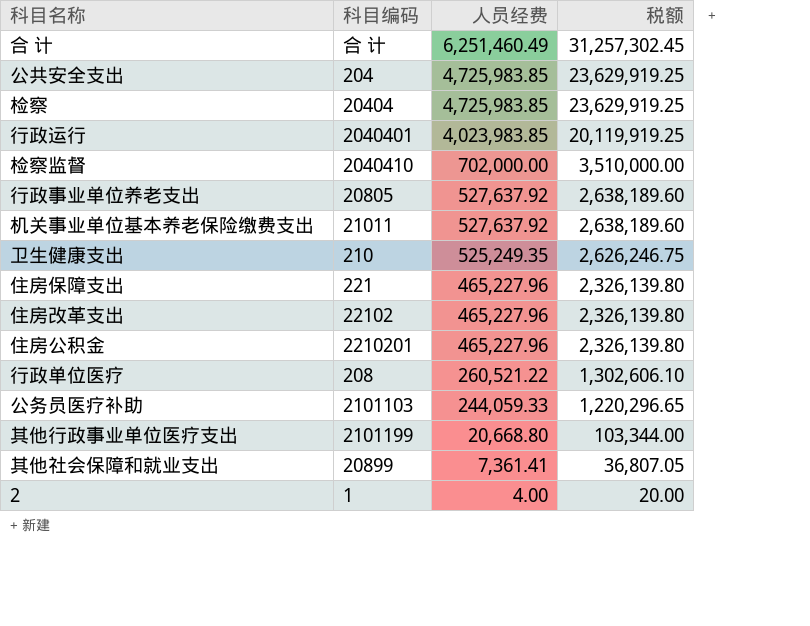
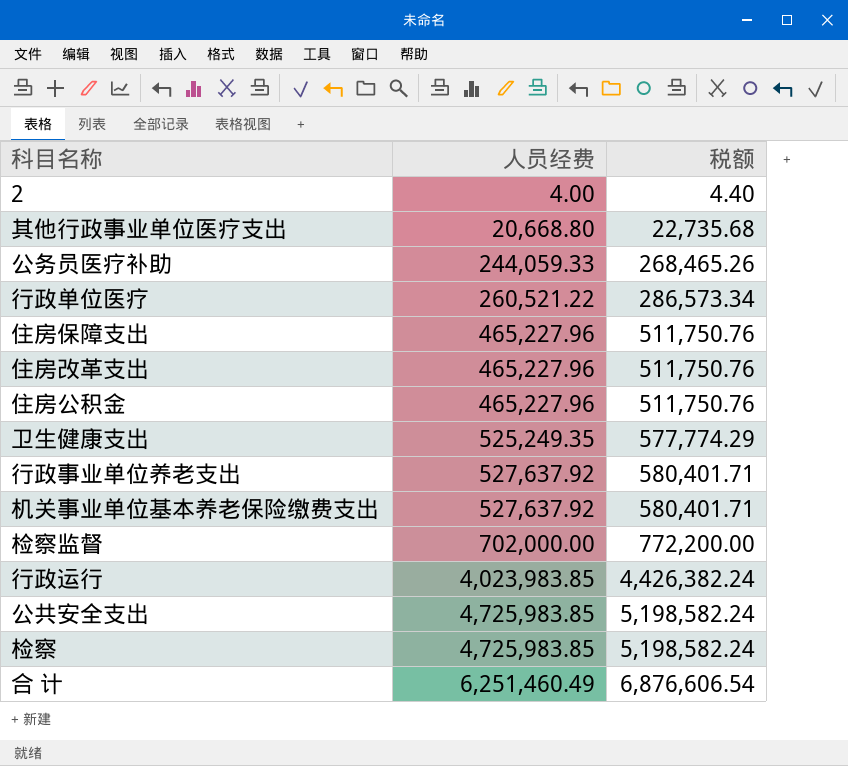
row order: 人员经费 descending -> 人员经费 ascending
column 科目编码 | position: 2 -> none
column 税额 | formula: [人员经费] * 5 -> [人员经费] * 1.1
row 其他社会保障和就业支出: 20899 | 7,361.41 | 36,807.05 -> none

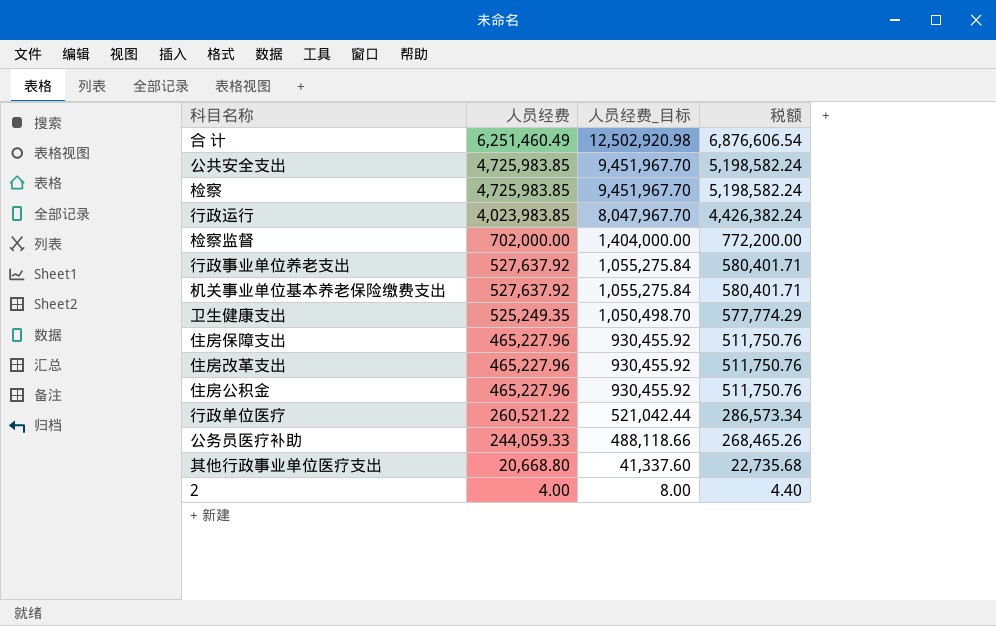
row order: 人员经费 ascending -> 人员经费 descending
column 人员经费_目标 | formula: none -> [人员经费] * 2

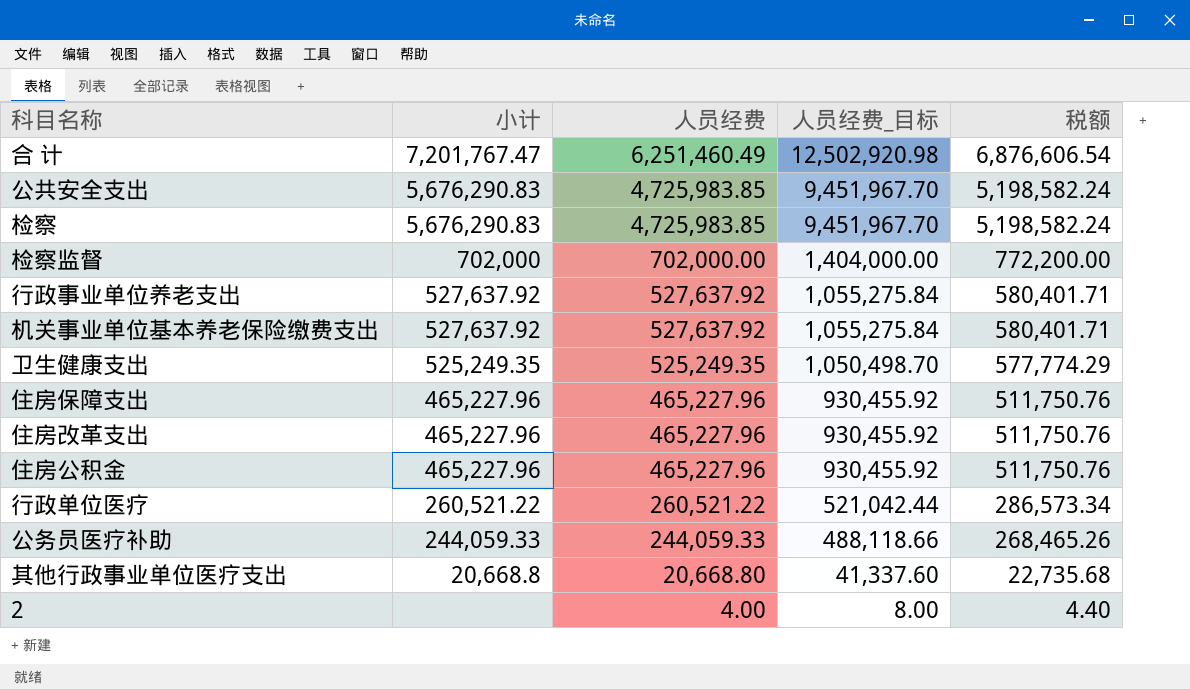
column 小计 | position: none -> 2
row 行政运行: 4,023,983.85 | 8,047,967.70 | 4,426,382.24 -> none

